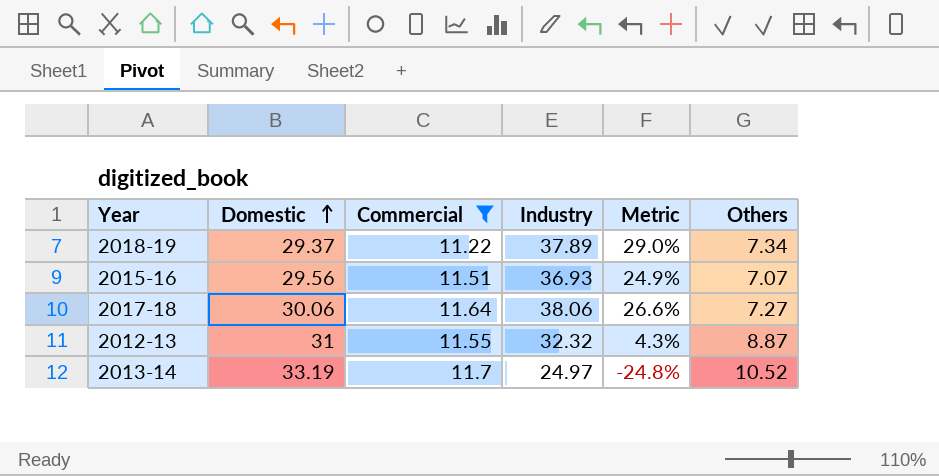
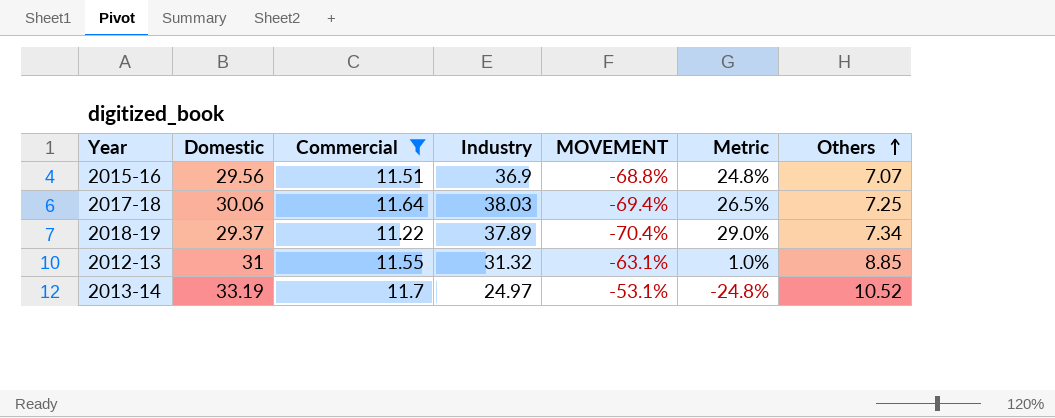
row order: Domestic ascending -> Others ascending
column MOVEMENT | formula: none -> ([Commercial] - [Industry]) / [Industry]
2015-16 | Industry: 36.93 -> 36.9
2015-16 | Metric: 24.9% -> 24.8%
2017-18 | Industry: 38.06 -> 38.03
2017-18 | Metric: 26.6% -> 26.5%
2017-18 | Others: 7.27 -> 7.25
2012-13 | Industry: 32.32 -> 31.32
2012-13 | Metric: 4.3% -> 1.0%
2012-13 | Others: 8.87 -> 8.85

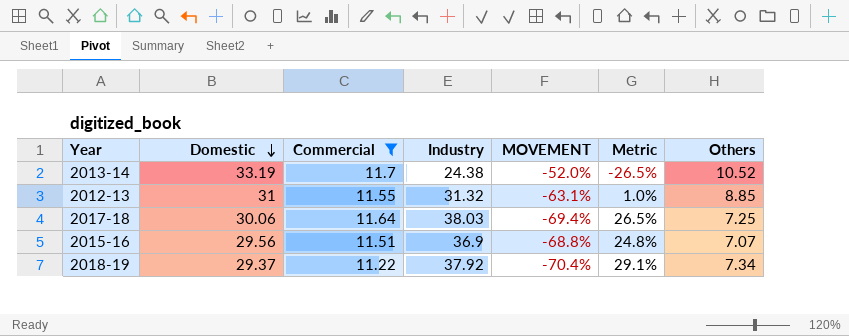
row order: Others ascending -> Domestic descending
2013-14 | Industry: 24.97 -> 24.38
2013-14 | MOVEMENT: -53.1% -> -52.0%
2013-14 | Metric: -24.8% -> -26.5%
2018-19 | Industry: 37.89 -> 37.92
2018-19 | Metric: 29.0% -> 29.1%

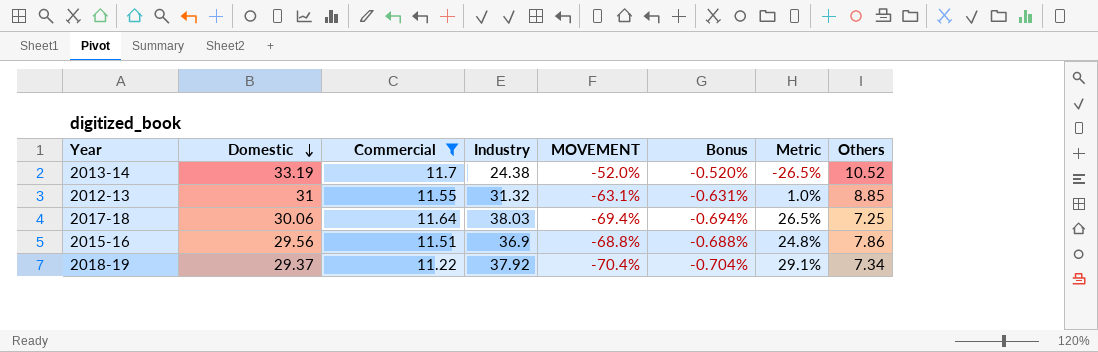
column Bonus | formula: none -> [MOVEMENT] * 0.01
2015-16 | Others: 7.07 -> 7.86

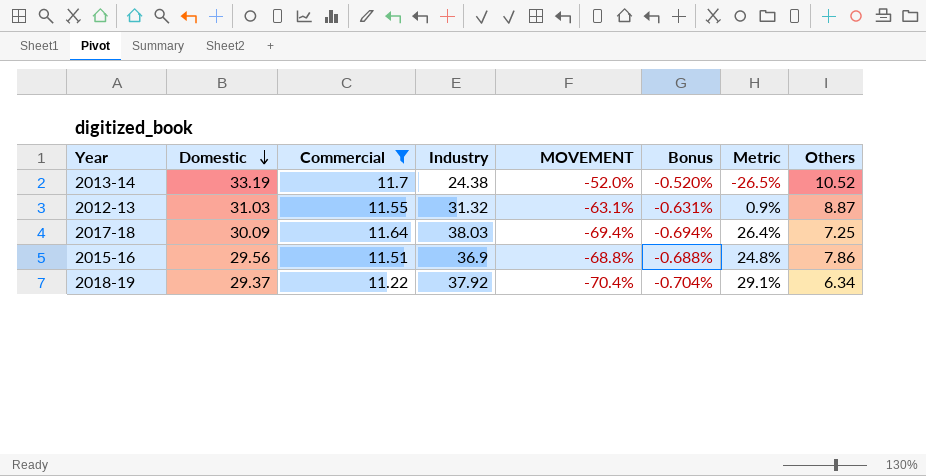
2012-13 | Domestic: 31 -> 31.03
2012-13 | Metric: 1.0% -> 0.9%
2012-13 | Others: 8.85 -> 8.87
2017-18 | Domestic: 30.06 -> 30.09
2017-18 | Metric: 26.5% -> 26.4%
2018-19 | Others: 7.34 -> 6.34

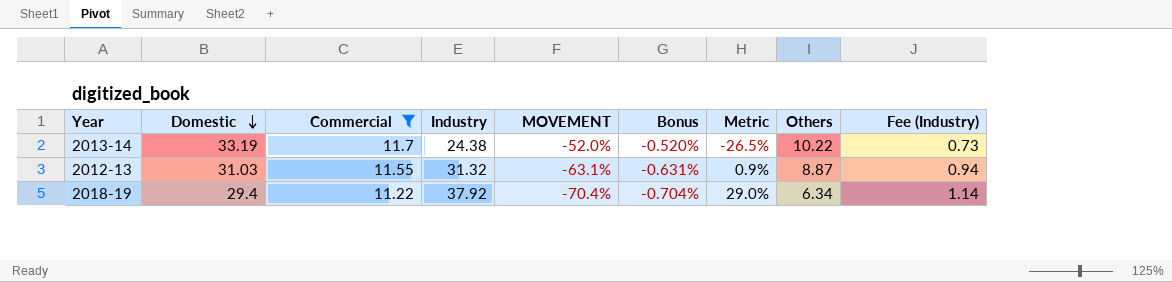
column Fee (Industry) | formula: none -> [Industry] * 0.03
row 2017-18: 30.09 | 11.64 | 38.03 | -69.4% | -0.694% | 26.4% | 7.25 -> none
row 2015-16: 29.56 | 11.51 | 36.9 | -68.8% | -0.688% | 24.8% | 7.86 -> none
2013-14 | Others: 10.52 -> 10.22
2018-19 | Domestic: 29.37 -> 29.4
2018-19 | Metric: 29.1% -> 29.0%

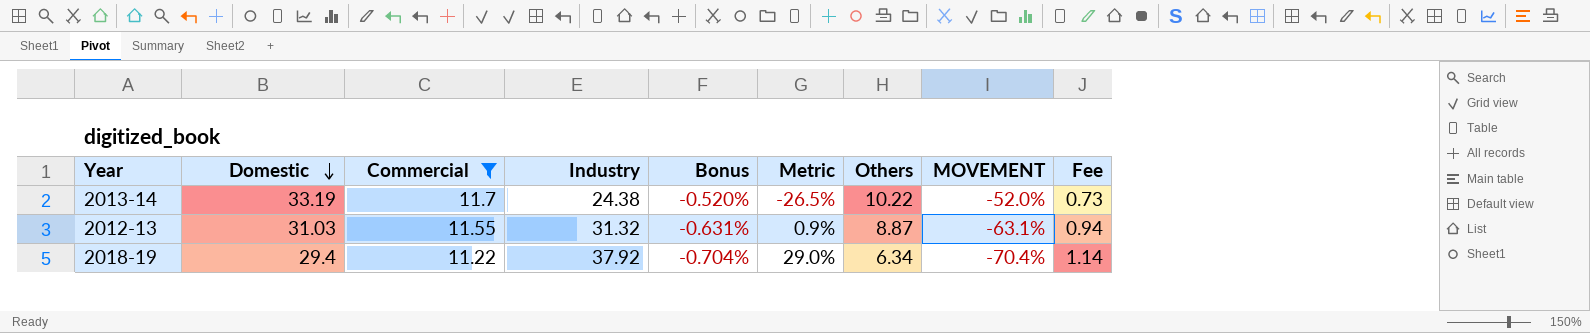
column MOVEMENT | position: 5 -> 8
column name: Fee (Industry) -> Fee

